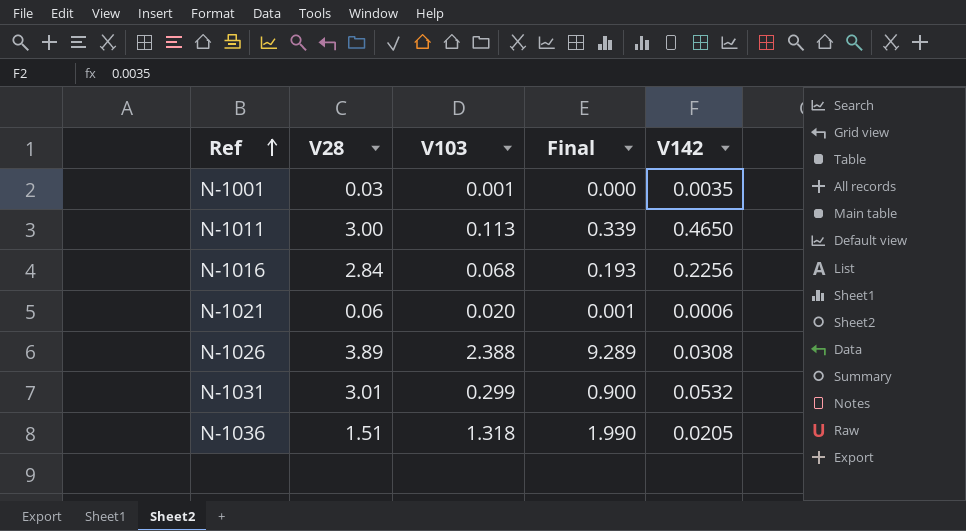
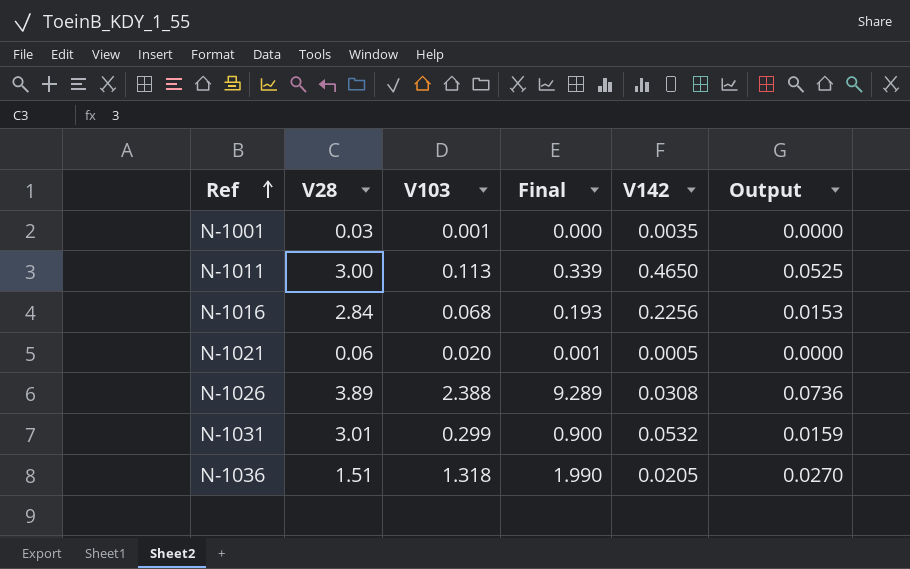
column Output | formula: none -> [V103] * [V142]
N-1021 | V142: 0.0006 -> 0.0005

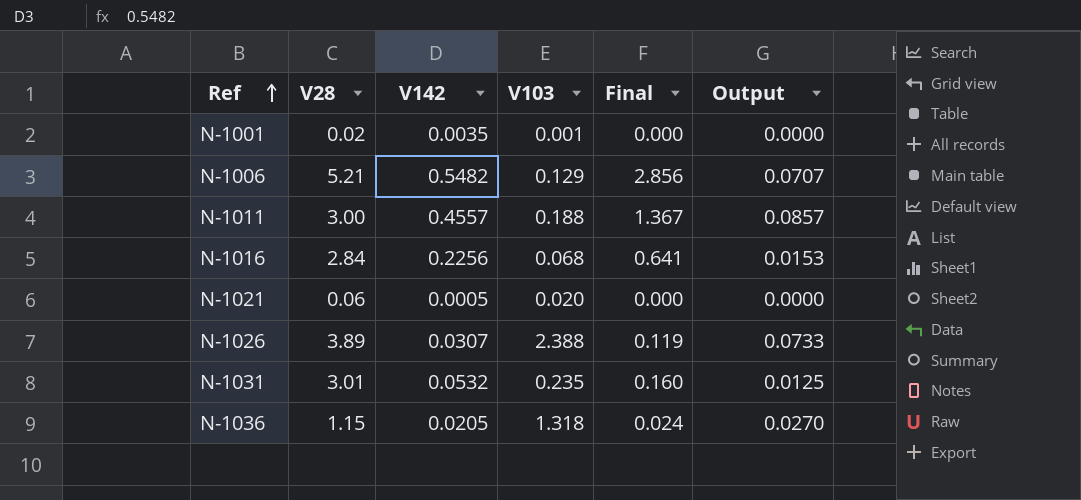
column V142 | position: 5 -> 3
column Final | formula: [V28] * [V103] -> [V28] * [V142]
N-1001 | V28: 0.03 -> 0.02
row N-1006: none -> 5.21 | 0.5482 | 0.129 | 2.856 | 0.0707
N-1011 | V142: 0.4650 -> 0.4557
N-1011 | V103: 0.113 -> 0.188
N-1011 | Output: 0.0525 -> 0.0857
N-1026 | V142: 0.0308 -> 0.0307
N-1026 | Output: 0.0736 -> 0.0733
N-1031 | V103: 0.299 -> 0.235
N-1031 | Output: 0.0159 -> 0.0125
N-1036 | V28: 1.51 -> 1.15

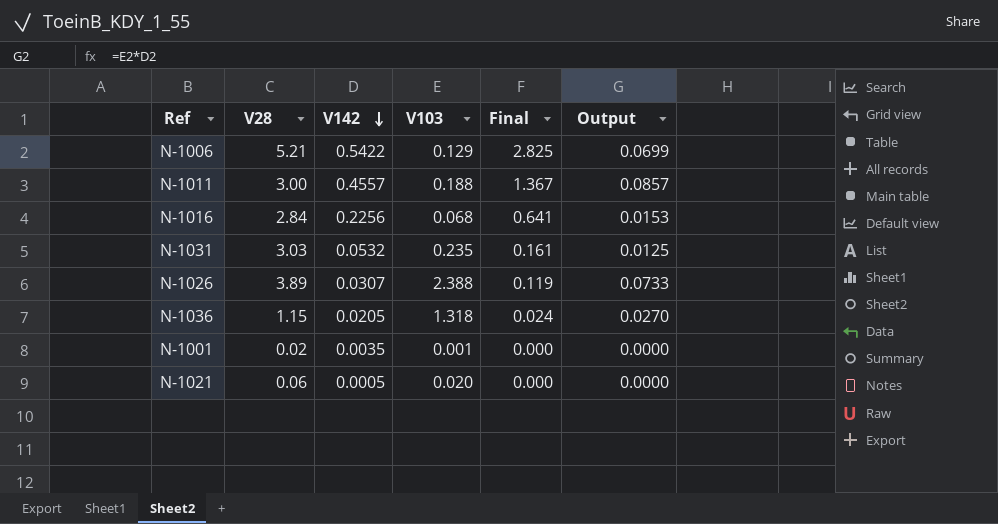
row order: Ref ascending -> V142 descending
N-1006 | V142: 0.5482 -> 0.5422
N-1006 | Final: 2.856 -> 2.825
N-1006 | Output: 0.0707 -> 0.0699
N-1031 | V28: 3.01 -> 3.03
N-1031 | Final: 0.160 -> 0.161

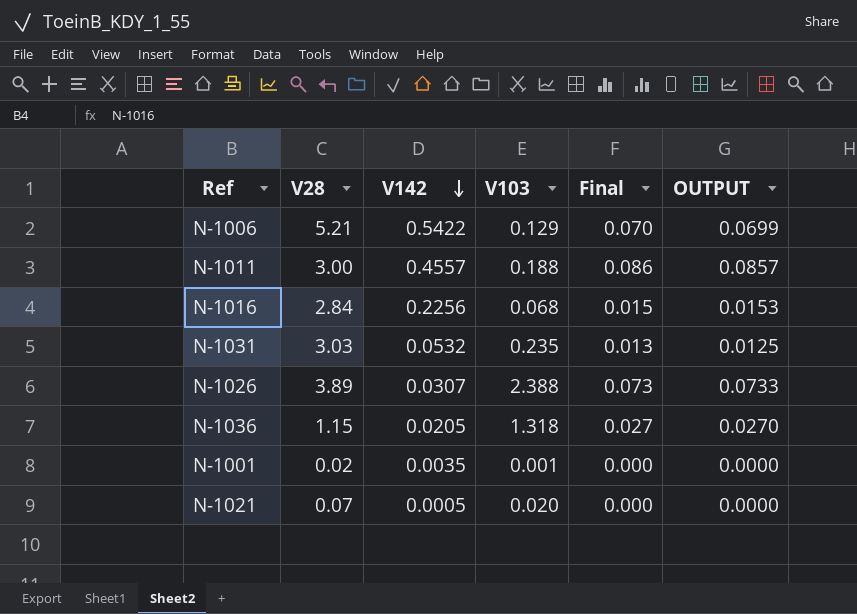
column Final | formula: [V28] * [V142] -> [V142] * [V103]
column name: Output -> OUTPUT
N-1021 | V28: 0.06 -> 0.07

